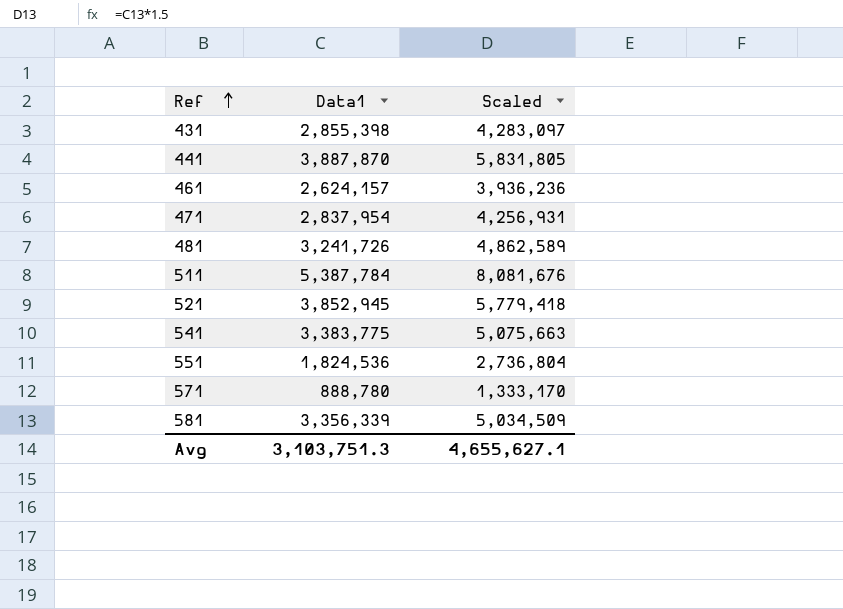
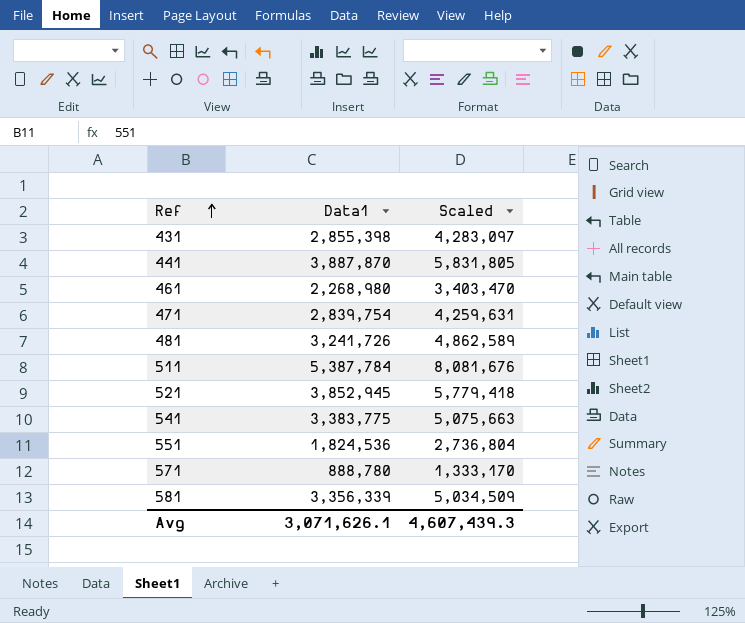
461 | Data1: 2,624,157 -> 2,268,980
461 | Scaled: 3,936,236 -> 3,403,470
471 | Data1: 2,837,954 -> 2,839,754
471 | Scaled: 4,256,931 -> 4,259,631
Avg | Data1: 3,103,751.3 -> 3,071,626.1
Avg | Scaled: 4,655,627.1 -> 4,607,439.3

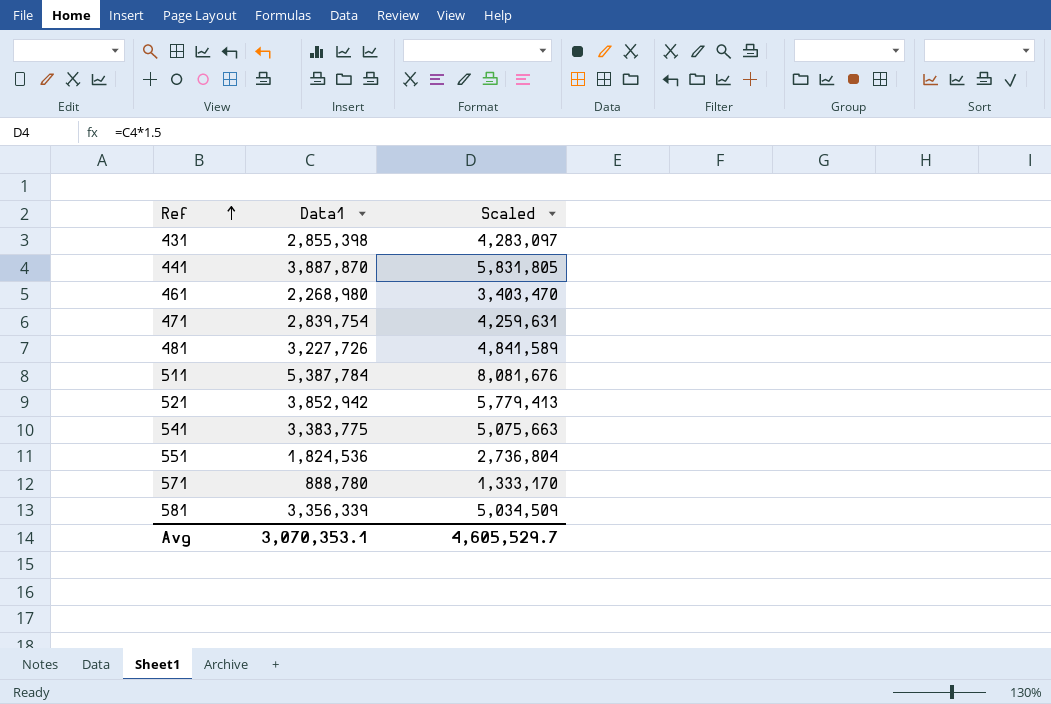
481 | Data1: 3,241,726 -> 3,227,726
481 | Scaled: 4,862,589 -> 4,841,589
521 | Data1: 3,852,945 -> 3,852,942
521 | Scaled: 5,779,418 -> 5,779,413
Avg | Data1: 3,071,626.1 -> 3,070,353.1
Avg | Scaled: 4,607,439.3 -> 4,605,529.7

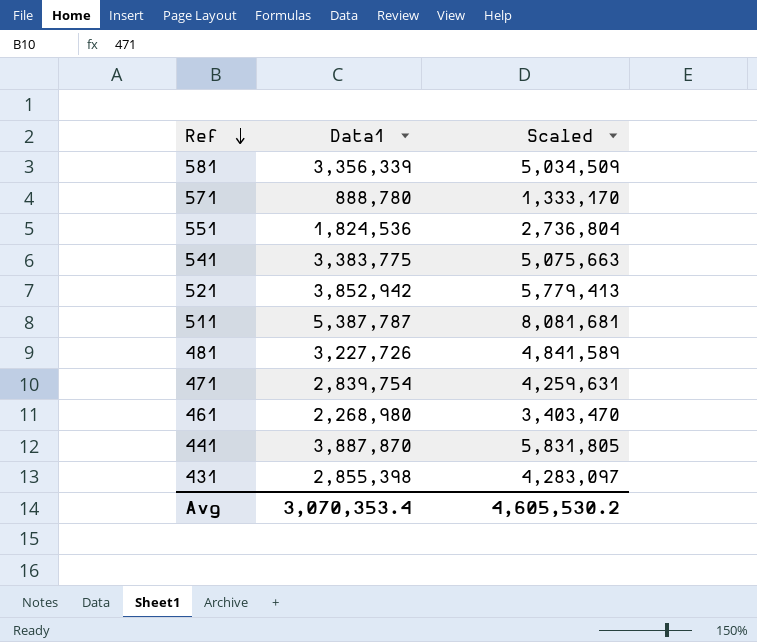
row order: Ref ascending -> Ref descending
511 | Data1: 5,387,784 -> 5,387,787
511 | Scaled: 8,081,676 -> 8,081,681
Avg | Data1: 3,070,353.1 -> 3,070,353.4
Avg | Scaled: 4,605,529.7 -> 4,605,530.2

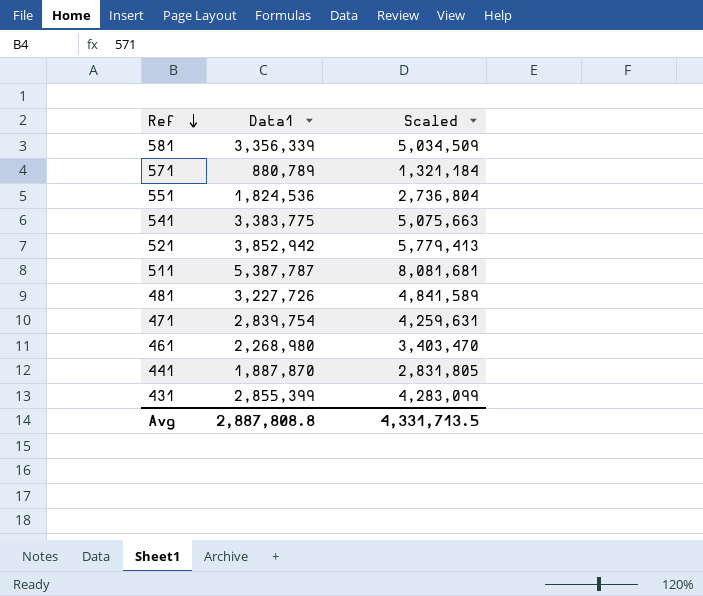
571 | Data1: 888,780 -> 880,789
571 | Scaled: 1,333,170 -> 1,321,184
441 | Data1: 3,887,870 -> 1,887,870
441 | Scaled: 5,831,805 -> 2,831,805
431 | Data1: 2,855,398 -> 2,855,399
431 | Scaled: 4,283,097 -> 4,283,099
Avg | Data1: 3,070,353.4 -> 2,887,808.8
Avg | Scaled: 4,605,530.2 -> 4,331,713.5

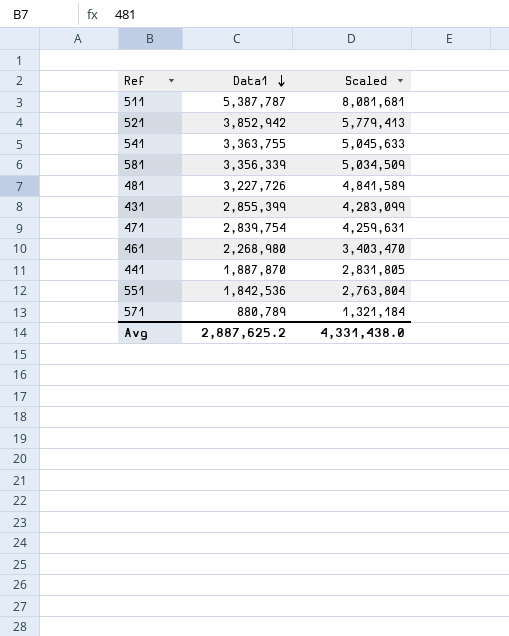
row order: Ref descending -> Data1 descending
541 | Data1: 3,383,775 -> 3,363,755
541 | Scaled: 5,075,663 -> 5,045,633
551 | Data1: 1,824,536 -> 1,842,536
551 | Scaled: 2,736,804 -> 2,763,804
Avg | Data1: 2,887,808.8 -> 2,887,625.2
Avg | Scaled: 4,331,713.5 -> 4,331,438.0

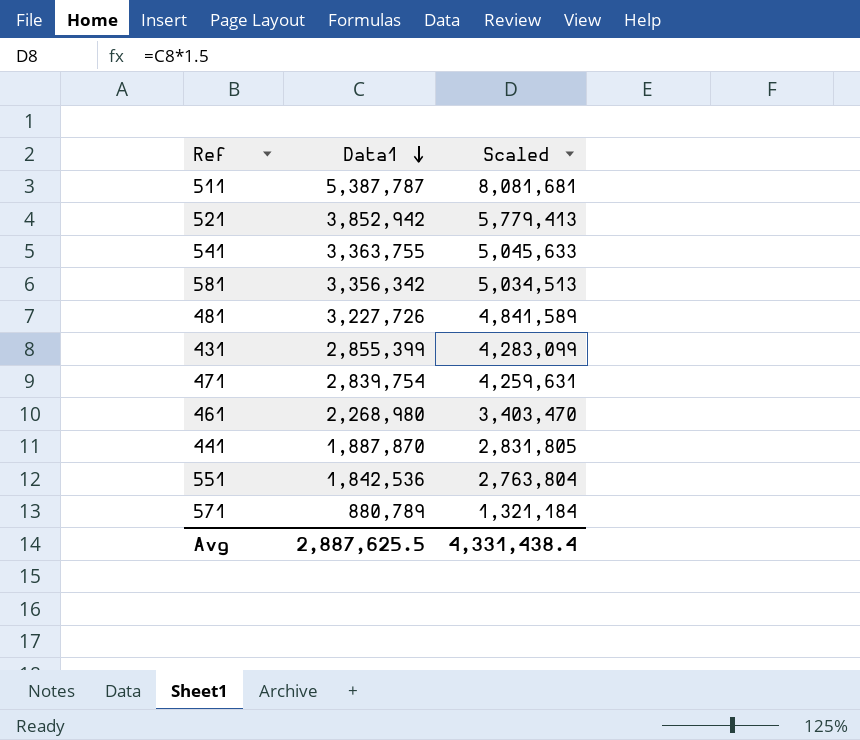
581 | Data1: 3,356,339 -> 3,356,342
581 | Scaled: 5,034,509 -> 5,034,513
Avg | Data1: 2,887,625.2 -> 2,887,625.5
Avg | Scaled: 4,331,438.0 -> 4,331,438.4

